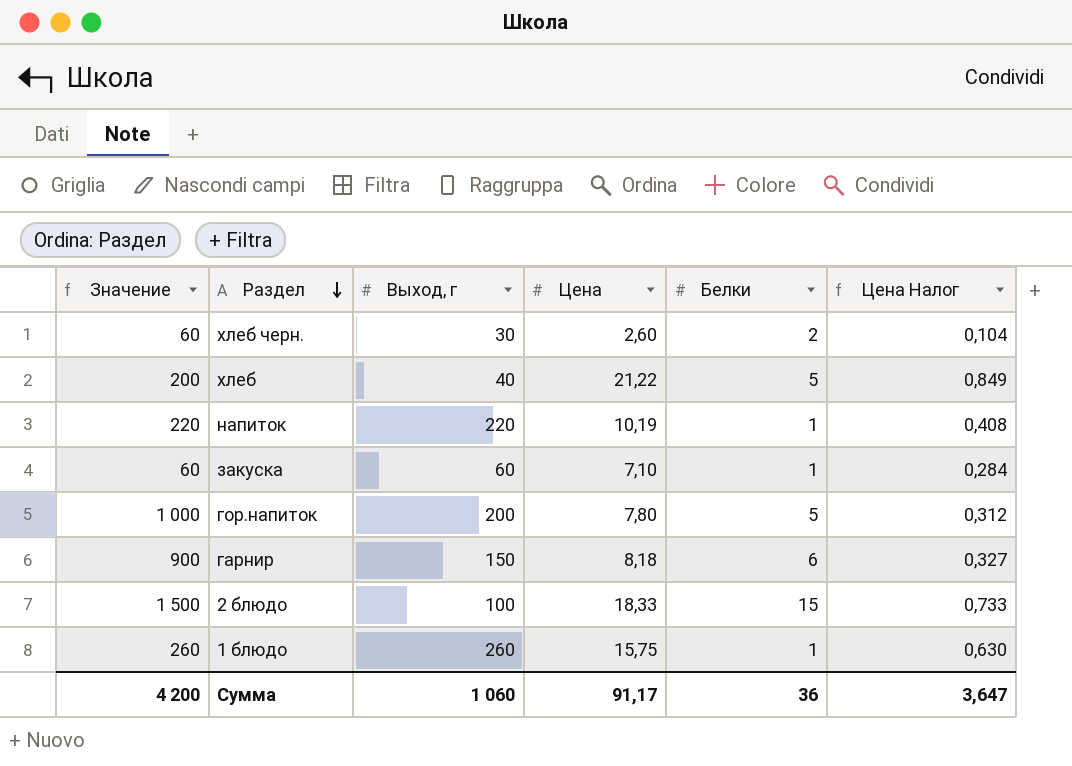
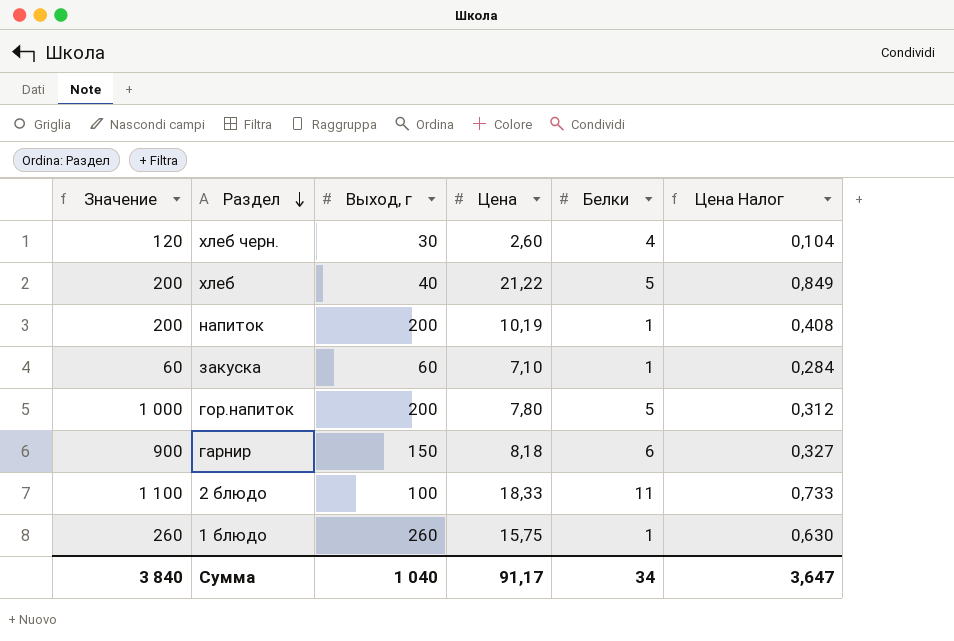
хлеб черн. | Значение: 60 -> 120
хлеб черн. | Белки: 2 -> 4
напиток | Значение: 220 -> 200
напиток | Выход, г: 220 -> 200
2 блюдо | Значение: 1 500 -> 1 100
2 блюдо | Белки: 15 -> 11
Сумма | Значение: 4 200 -> 3 840
Сумма | Выход, г: 1 060 -> 1 040
Сумма | Белки: 36 -> 34

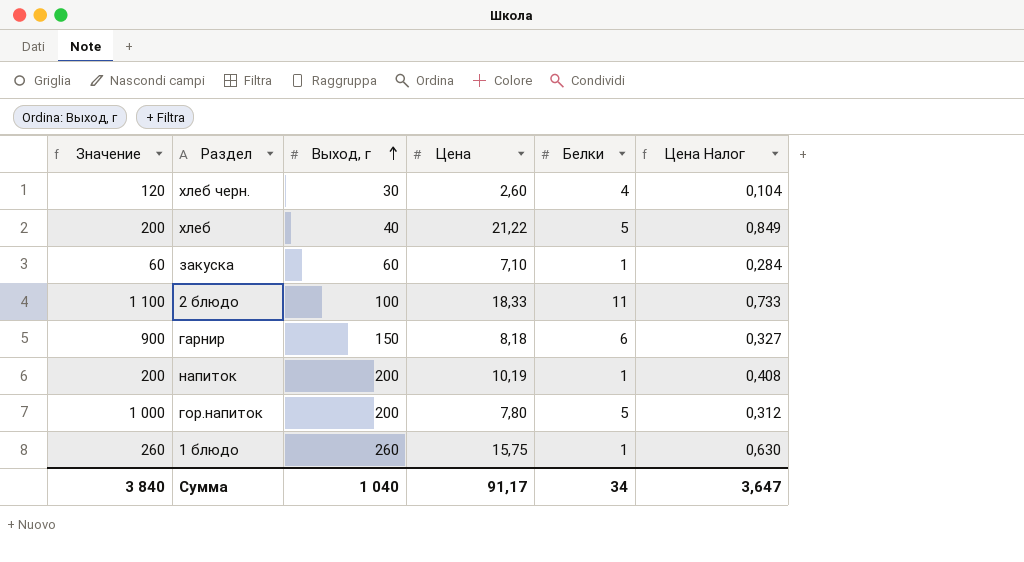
row order: Раздел descending -> Выход, г ascending

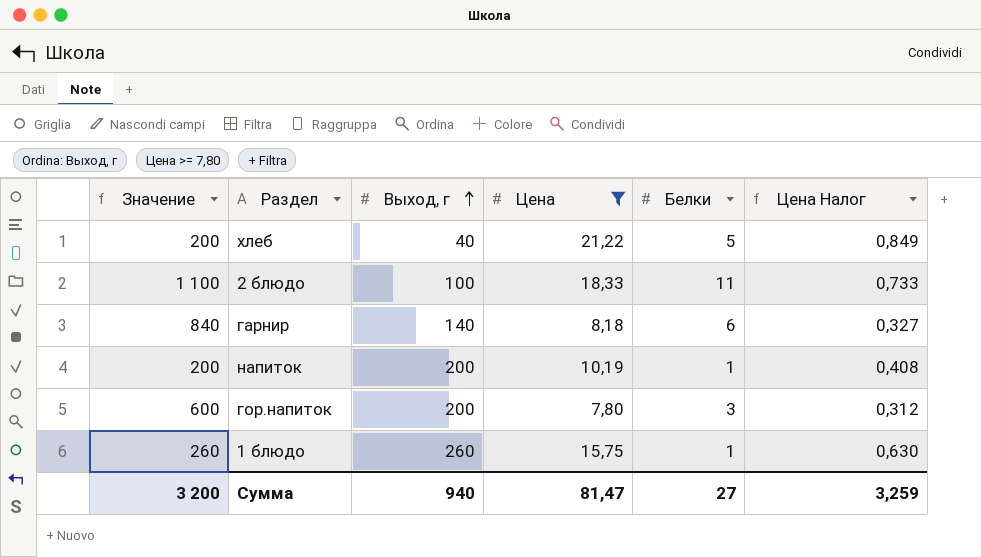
filter: none -> Цена >= 7,80
гарнир | Значение: 900 -> 840
гарнир | Выход, г: 150 -> 140
гор.напиток | Значение: 1 000 -> 600
гор.напиток | Белки: 5 -> 3
Сумма | Значение: 3 840 -> 3 200
Сумма | Выход, г: 1 040 -> 940
Сумма | Цена: 91,17 -> 81,47
Сумма | Белки: 34 -> 27
Сумма | Цена Налог: 3,647 -> 3,259

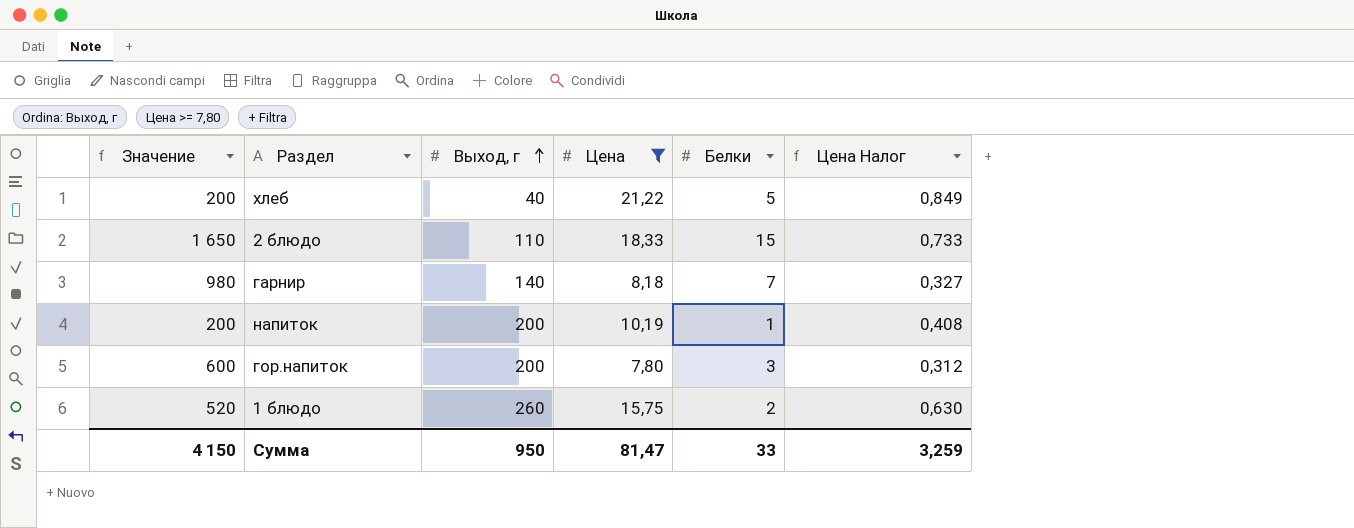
2 блюдо | Значение: 1 100 -> 1 650
2 блюдо | Выход, г: 100 -> 110
2 блюдо | Белки: 11 -> 15
гарнир | Значение: 840 -> 980
гарнир | Белки: 6 -> 7
1 блюдо | Значение: 260 -> 520
1 блюдо | Белки: 1 -> 2
Сумма | Значение: 3 200 -> 4 150
Сумма | Выход, г: 940 -> 950
Сумма | Белки: 27 -> 33

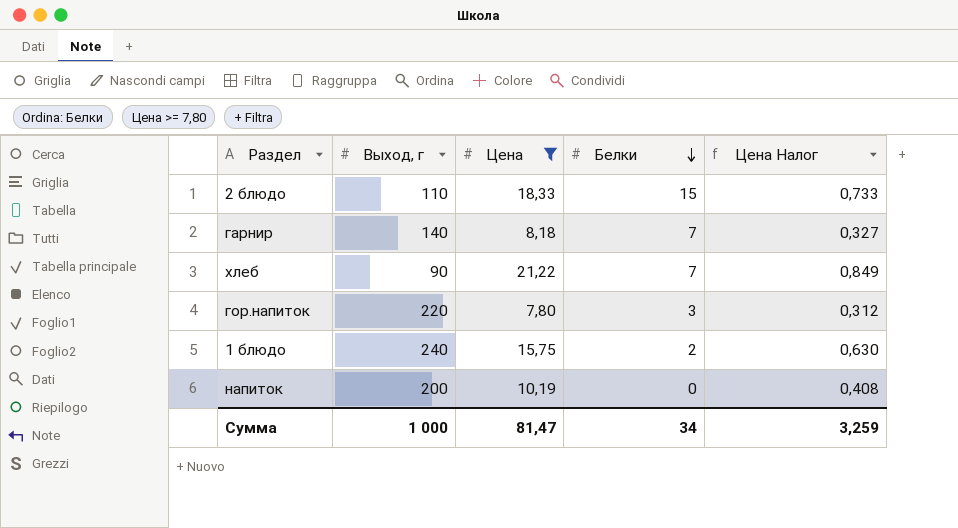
row order: Выход, г ascending -> Белки descending
column Значение | formula: [Выход, г] * [Белки] -> none
хлеб | Выход, г: 40 -> 90
хлеб | Белки: 5 -> 7
гор.напиток | Выход, г: 200 -> 220
1 блюдо | Выход, г: 260 -> 240
напиток | Белки: 1 -> 0
Сумма | Выход, г: 950 -> 1 000
Сумма | Белки: 33 -> 34

